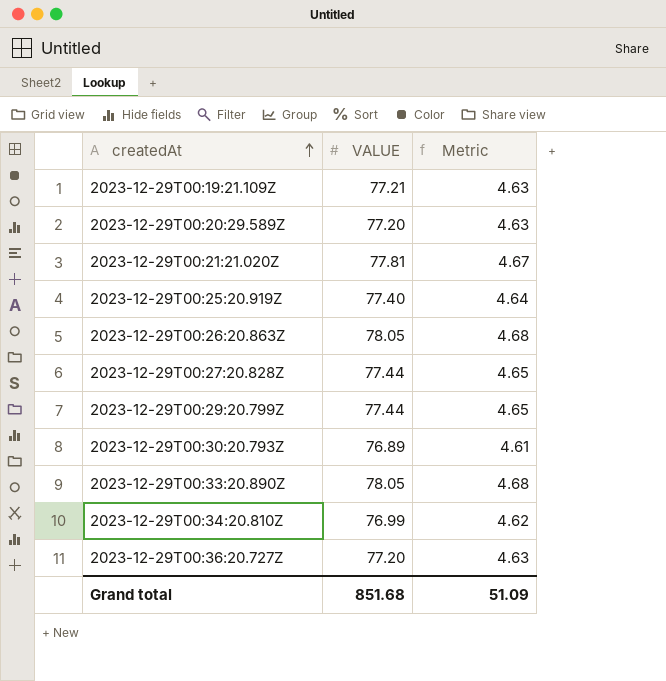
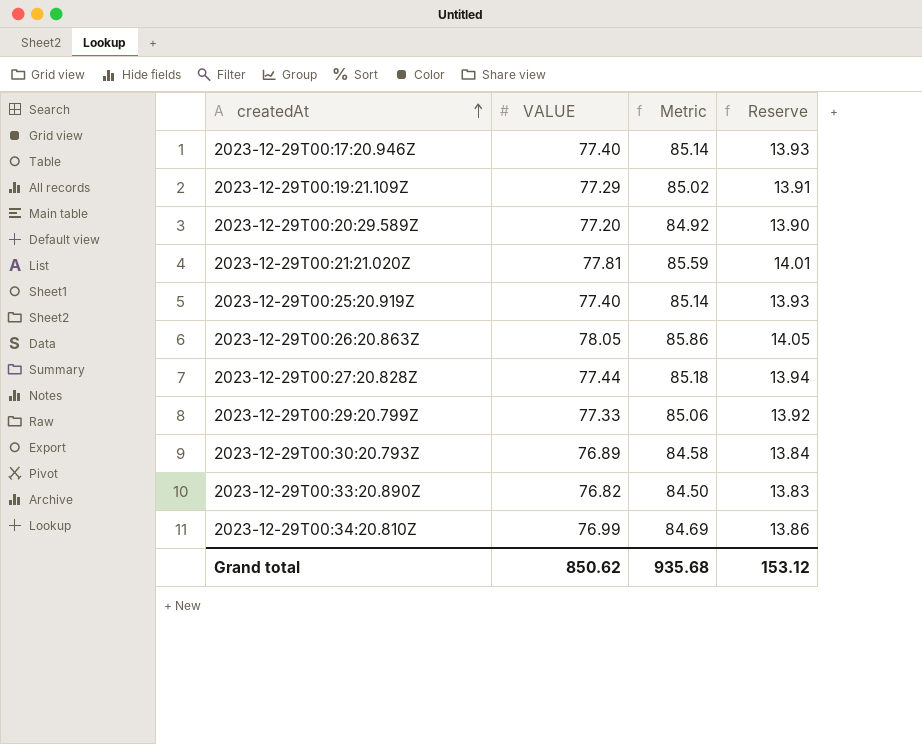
column Metric | formula: [VALUE] * 0.06 -> [VALUE] * 1.1
column Reserve | formula: none -> [VALUE] * 0.18
row 2023-12-29T00:36:20.727Z: 77.20 | 4.63 -> none
row 2023-12-29T00:17:20.946Z: none -> 77.40 | 85.14 | 13.93
2023-12-29T00:19:21.109Z | VALUE: 77.21 -> 77.29
2023-12-29T00:29:20.799Z | VALUE: 77.44 -> 77.33
2023-12-29T00:33:20.890Z | VALUE: 78.05 -> 76.82
Grand total | VALUE: 851.68 -> 850.62
Grand total | Metric: 51.09 -> 935.68

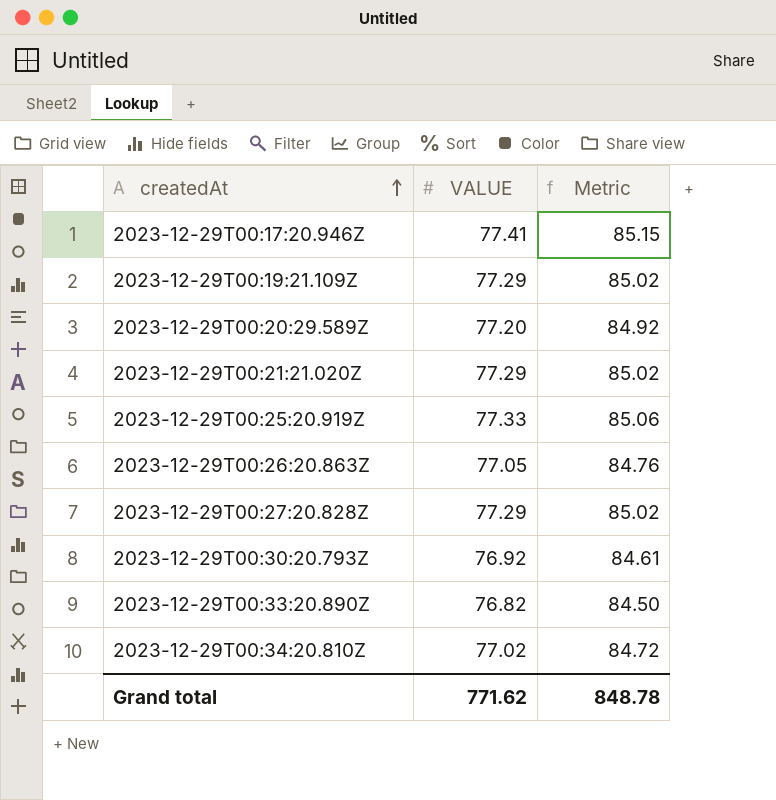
column Reserve | formula: [VALUE] * 0.18 -> none
row 2023-12-29T00:29:20.799Z: 77.33 | 85.06 | 13.92 -> none
2023-12-29T00:17:20.946Z | VALUE: 77.40 -> 77.41
2023-12-29T00:17:20.946Z | Metric: 85.14 -> 85.15
2023-12-29T00:21:21.020Z | VALUE: 77.81 -> 77.29
2023-12-29T00:21:21.020Z | Metric: 85.59 -> 85.02
2023-12-29T00:25:20.919Z | VALUE: 77.40 -> 77.33
2023-12-29T00:25:20.919Z | Metric: 85.14 -> 85.06
2023-12-29T00:26:20.863Z | VALUE: 78.05 -> 77.05
2023-12-29T00:26:20.863Z | Metric: 85.86 -> 84.76
2023-12-29T00:27:20.828Z | VALUE: 77.44 -> 77.29
2023-12-29T00:27:20.828Z | Metric: 85.18 -> 85.02
2023-12-29T00:30:20.793Z | VALUE: 76.89 -> 76.92
2023-12-29T00:30:20.793Z | Metric: 84.58 -> 84.61
2023-12-29T00:34:20.810Z | VALUE: 76.99 -> 77.02
2023-12-29T00:34:20.810Z | Metric: 84.69 -> 84.72
Grand total | VALUE: 850.62 -> 771.62
Grand total | Metric: 935.68 -> 848.78

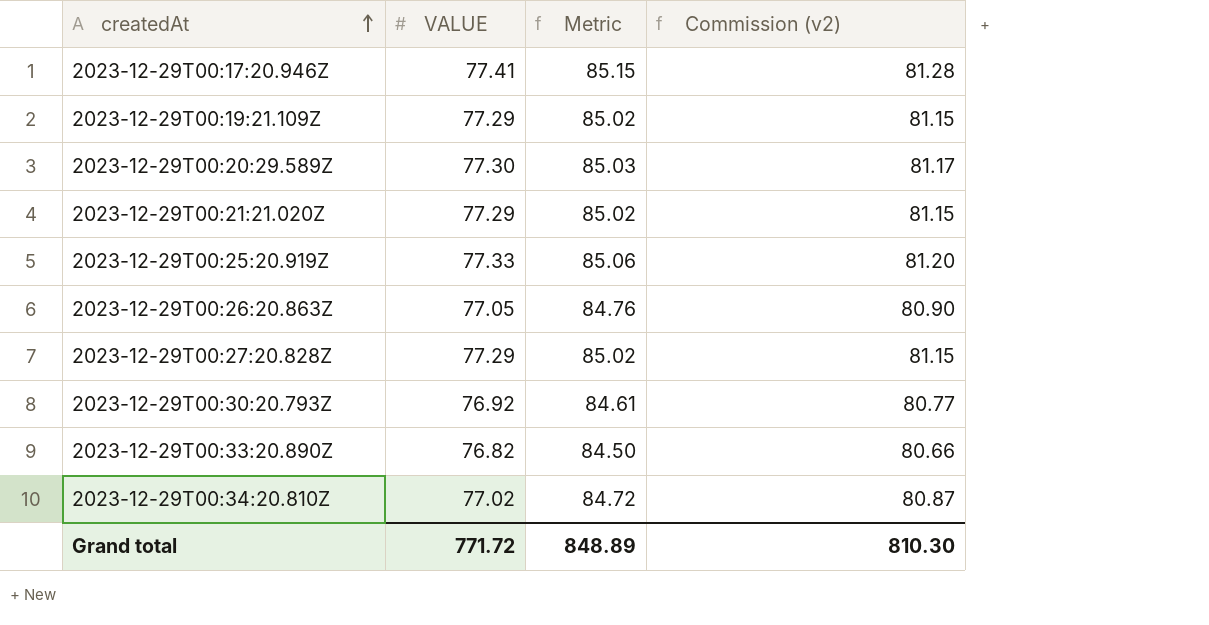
column Commission (v2) | formula: none -> [VALUE] * 1.05
2023-12-29T00:20:29.589Z | VALUE: 77.20 -> 77.30
2023-12-29T00:20:29.589Z | Metric: 84.92 -> 85.03
Grand total | VALUE: 771.62 -> 771.72
Grand total | Metric: 848.78 -> 848.89

